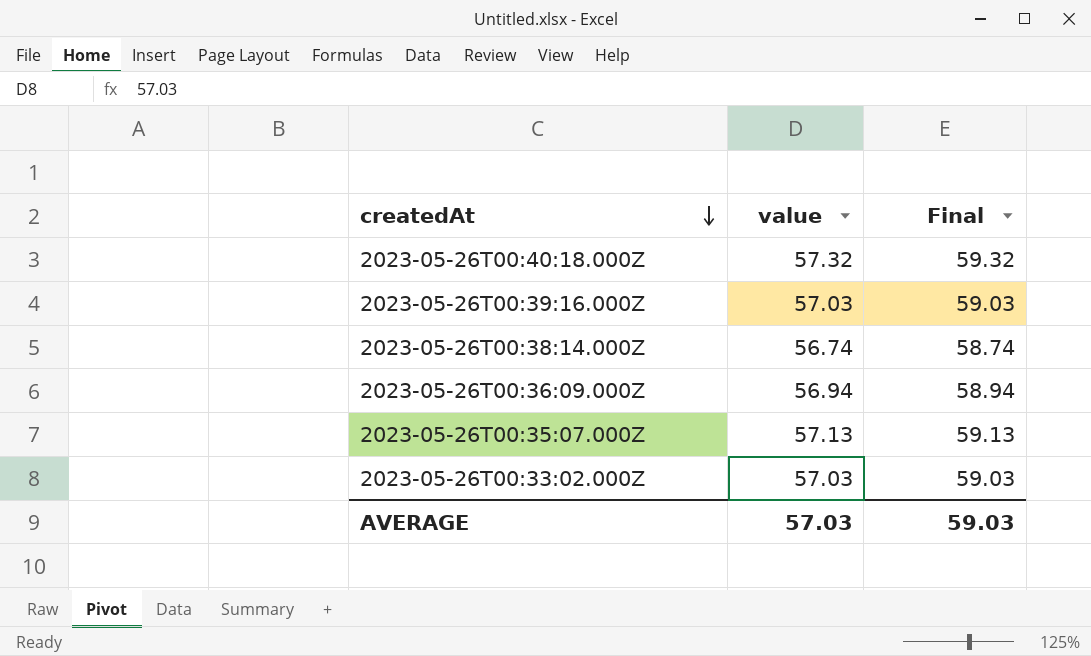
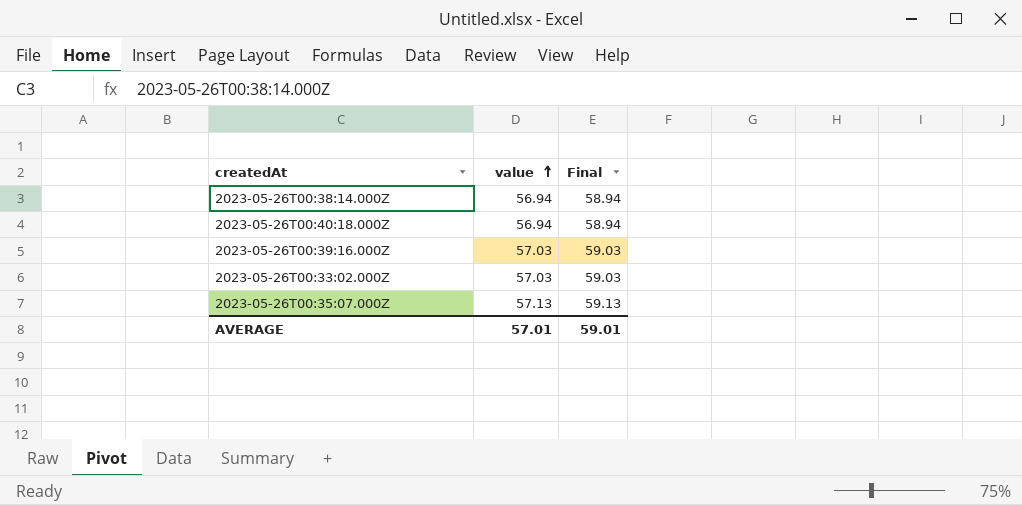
row order: createdAt descending -> value ascending
row 2023-05-26T00:36:09.000Z: 56.94 | 58.94 -> none
2023-05-26T00:38:14.000Z | value: 56.74 -> 56.94
2023-05-26T00:38:14.000Z | Final: 58.74 -> 58.94
2023-05-26T00:40:18.000Z | value: 57.32 -> 56.94
2023-05-26T00:40:18.000Z | Final: 59.32 -> 58.94
AVERAGE | value: 57.03 -> 57.01
AVERAGE | Final: 59.03 -> 59.01

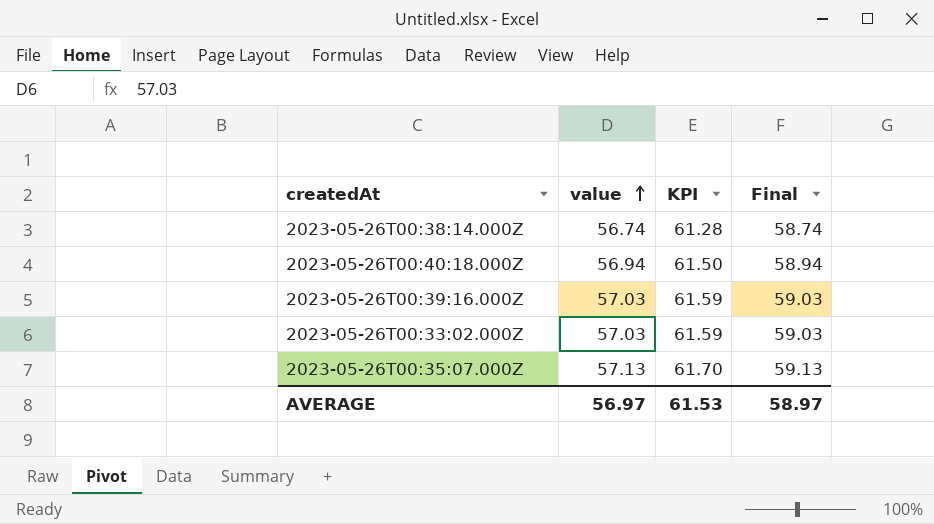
column KPI | formula: none -> [value] * 1.08
2023-05-26T00:38:14.000Z | value: 56.94 -> 56.74
2023-05-26T00:38:14.000Z | Final: 58.94 -> 58.74
AVERAGE | value: 57.01 -> 56.97
AVERAGE | Final: 59.01 -> 58.97

